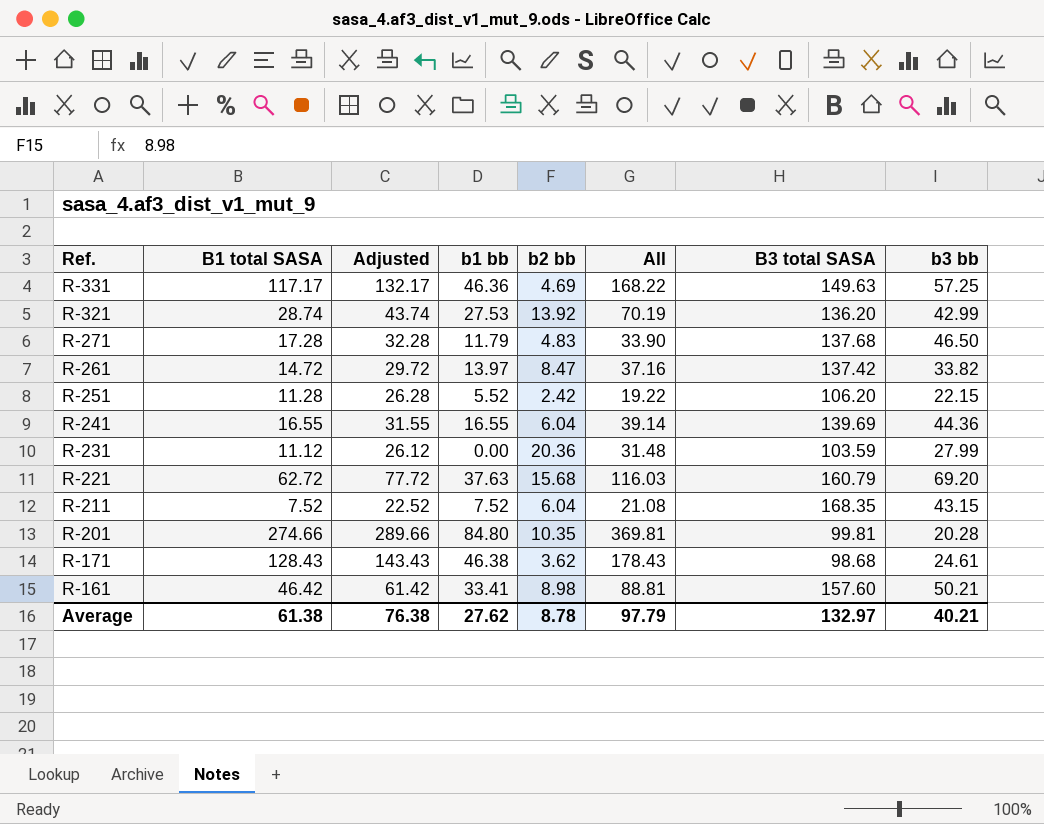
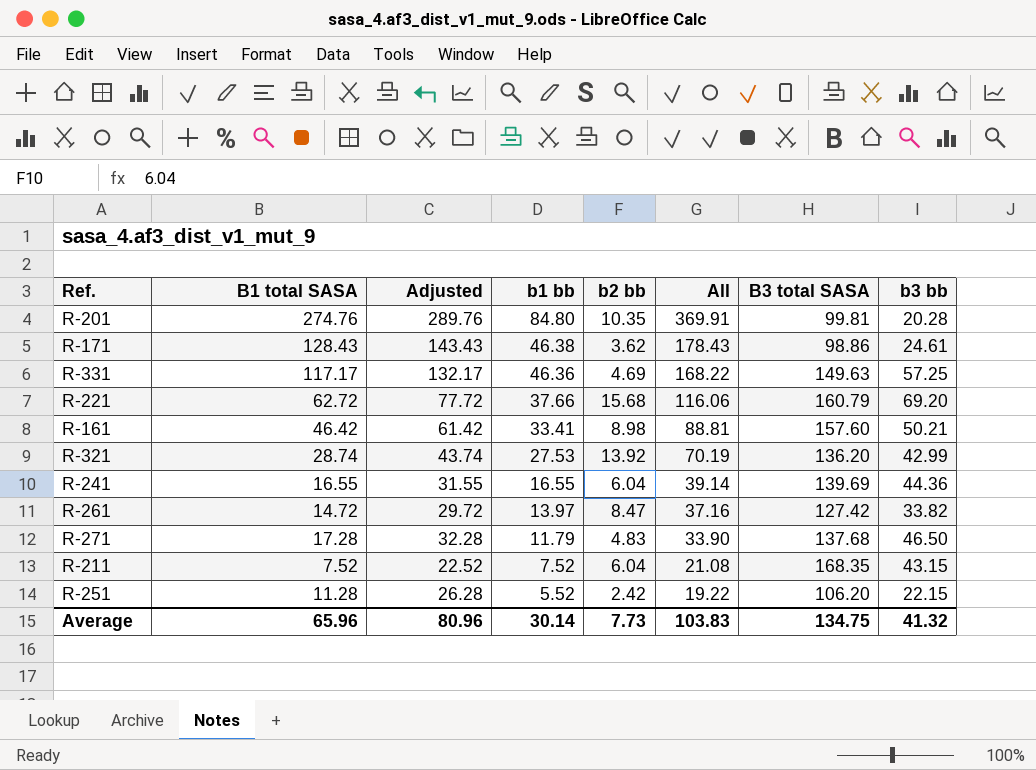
row order: Ref. descending -> b1 bb descending
row R-231: 11.12 | 26.12 | 0.00 | 20.36 | 31.48 | 103.59 | 27.99 -> none
R-201 | B1 total SASA: 274.66 -> 274.76
R-201 | Adjusted: 289.66 -> 289.76
R-201 | All: 369.81 -> 369.91
R-171 | B3 total SASA: 98.68 -> 98.86
R-221 | b1 bb: 37.63 -> 37.66
R-221 | All: 116.03 -> 116.06
R-261 | B3 total SASA: 137.42 -> 127.42
Average | B1 total SASA: 61.38 -> 65.96
Average | Adjusted: 76.38 -> 80.96
Average | b1 bb: 27.62 -> 30.14
Average | b2 bb: 8.78 -> 7.73
Average | All: 97.79 -> 103.83
Average | B3 total SASA: 132.97 -> 134.75
Average | b3 bb: 40.21 -> 41.32

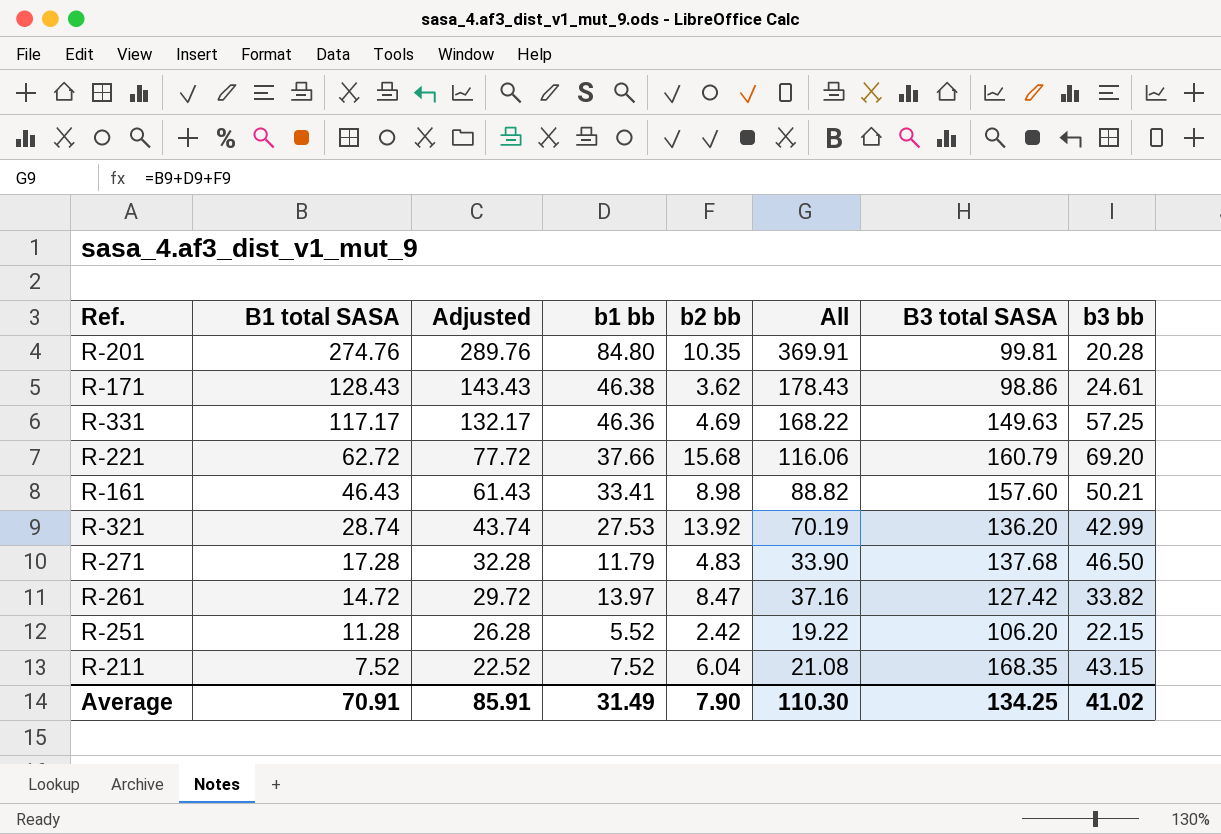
row order: b1 bb descending -> B1 total SASA descending
row R-241: 16.55 | 31.55 | 16.55 | 6.04 | 39.14 | 139.69 | 44.36 -> none
R-161 | B1 total SASA: 46.42 -> 46.43
R-161 | Adjusted: 61.42 -> 61.43
R-161 | All: 88.81 -> 88.82
Average | B1 total SASA: 65.96 -> 70.91
Average | Adjusted: 80.96 -> 85.91
Average | b1 bb: 30.14 -> 31.49
Average | b2 bb: 7.73 -> 7.90
Average | All: 103.83 -> 110.30
Average | B3 total SASA: 134.75 -> 134.25
Average | b3 bb: 41.32 -> 41.02

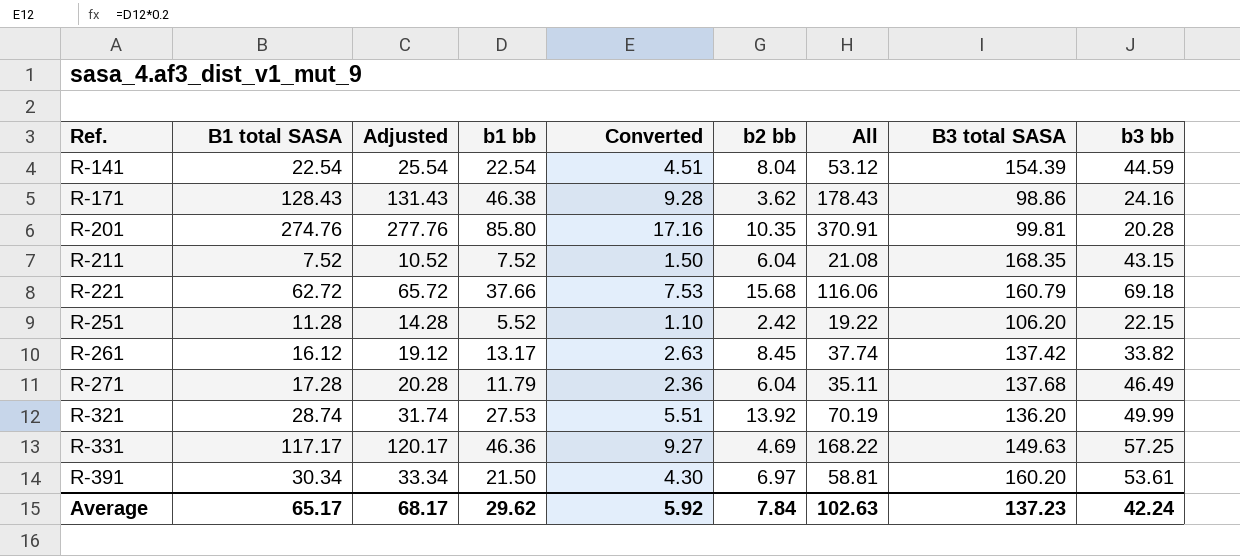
row order: B1 total SASA descending -> Ref. ascending
column Adjusted | formula: [B1 total SASA] + 15 -> [B1 total SASA] + 3
column Converted | formula: none -> [b1 bb] * 0.2
row R-161: 46.43 | 61.43 | 33.41 | 8.98 | 88.82 | 157.60 | 50.21 -> none
row R-141: none -> 22.54 | 25.54 | 22.54 | 4.51 | 8.04 | 53.12 | 154.39 | 44.59
R-171 | b3 bb: 24.61 -> 24.16
R-201 | b1 bb: 84.80 -> 85.80
R-201 | All: 369.91 -> 370.91
R-221 | b3 bb: 69.20 -> 69.18
R-261 | B1 total SASA: 14.72 -> 16.12
R-261 | b1 bb: 13.97 -> 13.17
R-261 | b2 bb: 8.47 -> 8.45
R-261 | All: 37.16 -> 37.74
R-261 | B3 total SASA: 127.42 -> 137.42
R-271 | b2 bb: 4.83 -> 6.04
R-271 | All: 33.90 -> 35.11
R-271 | b3 bb: 46.50 -> 46.49
R-321 | b3 bb: 42.99 -> 49.99
row R-391: none -> 30.34 | 33.34 | 21.50 | 4.30 | 6.97 | 58.81 | 160.20 | 53.61
Average | B1 total SASA: 70.91 -> 65.17
Average | Adjusted: 85.91 -> 68.17
Average | b1 bb: 31.49 -> 29.62
Average | b2 bb: 7.90 -> 7.84
Average | All: 110.30 -> 102.63
Average | B3 total SASA: 134.25 -> 137.23
Average | b3 bb: 41.02 -> 42.24

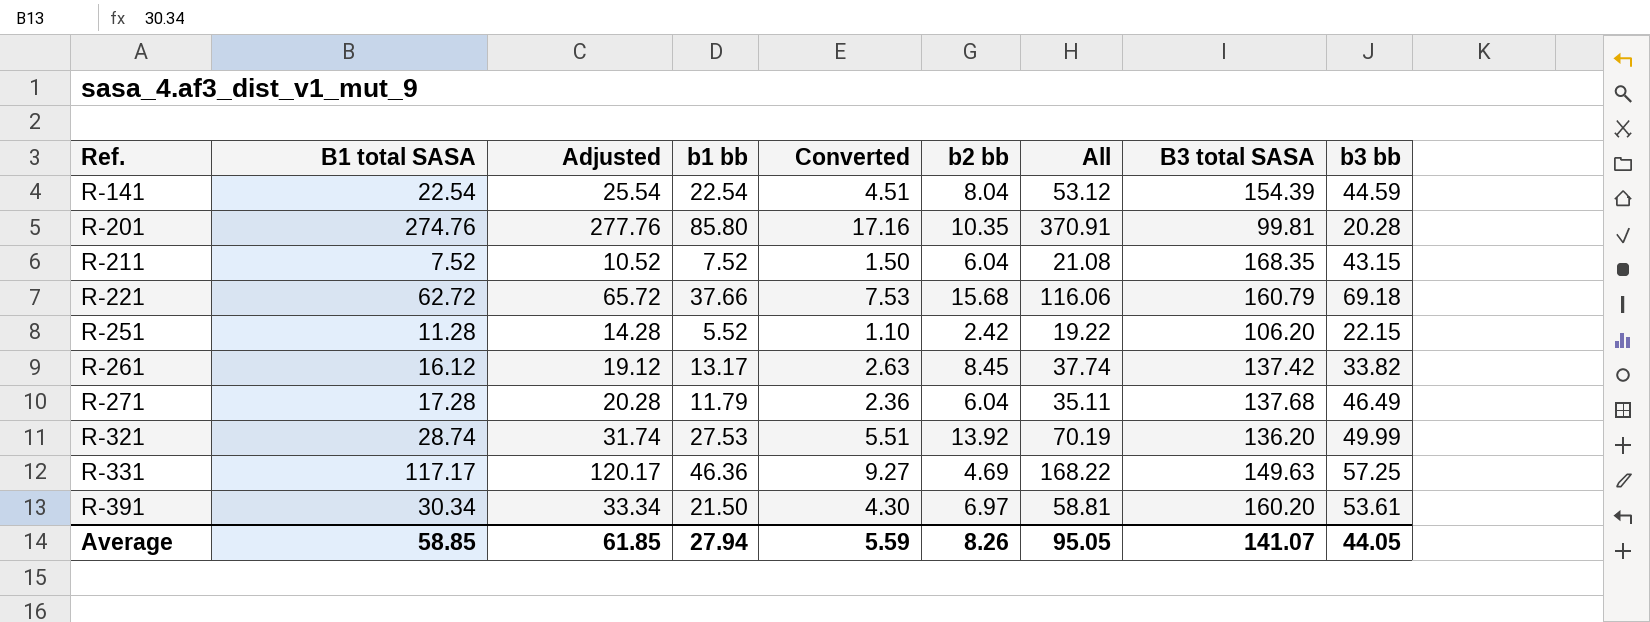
row R-171: 128.43 | 131.43 | 46.38 | 9.28 | 3.62 | 178.43 | 98.86 | 24.16 -> none
Average | B1 total SASA: 65.17 -> 58.85
Average | Adjusted: 68.17 -> 61.85
Average | b1 bb: 29.62 -> 27.94
Average | Converted: 5.92 -> 5.59
Average | b2 bb: 7.84 -> 8.26
Average | All: 102.63 -> 95.05
Average | B3 total SASA: 137.23 -> 141.07
Average | b3 bb: 42.24 -> 44.05

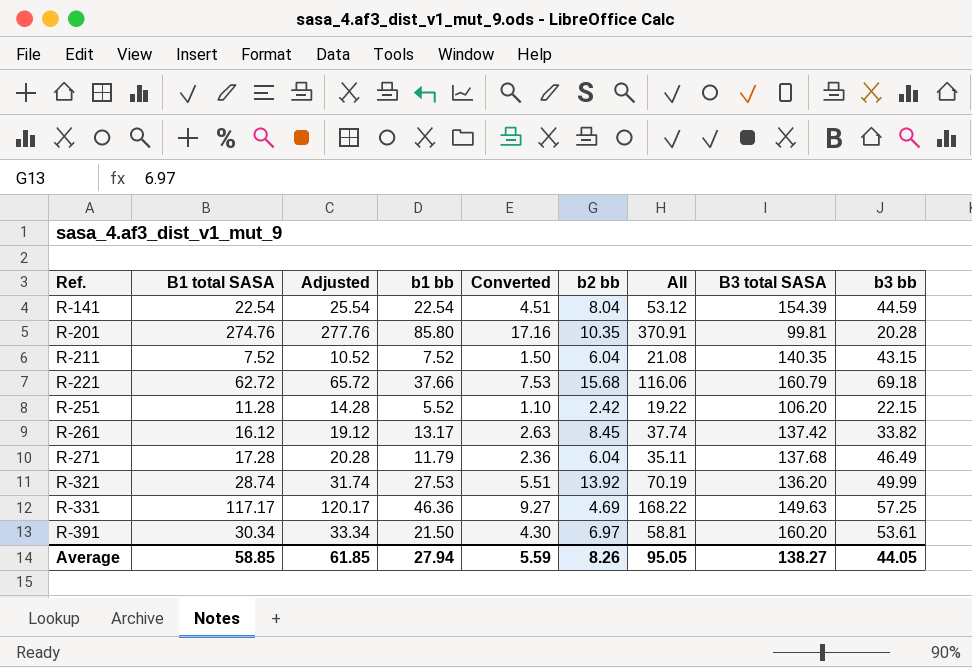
R-211 | B3 total SASA: 168.35 -> 140.35
Average | B3 total SASA: 141.07 -> 138.27

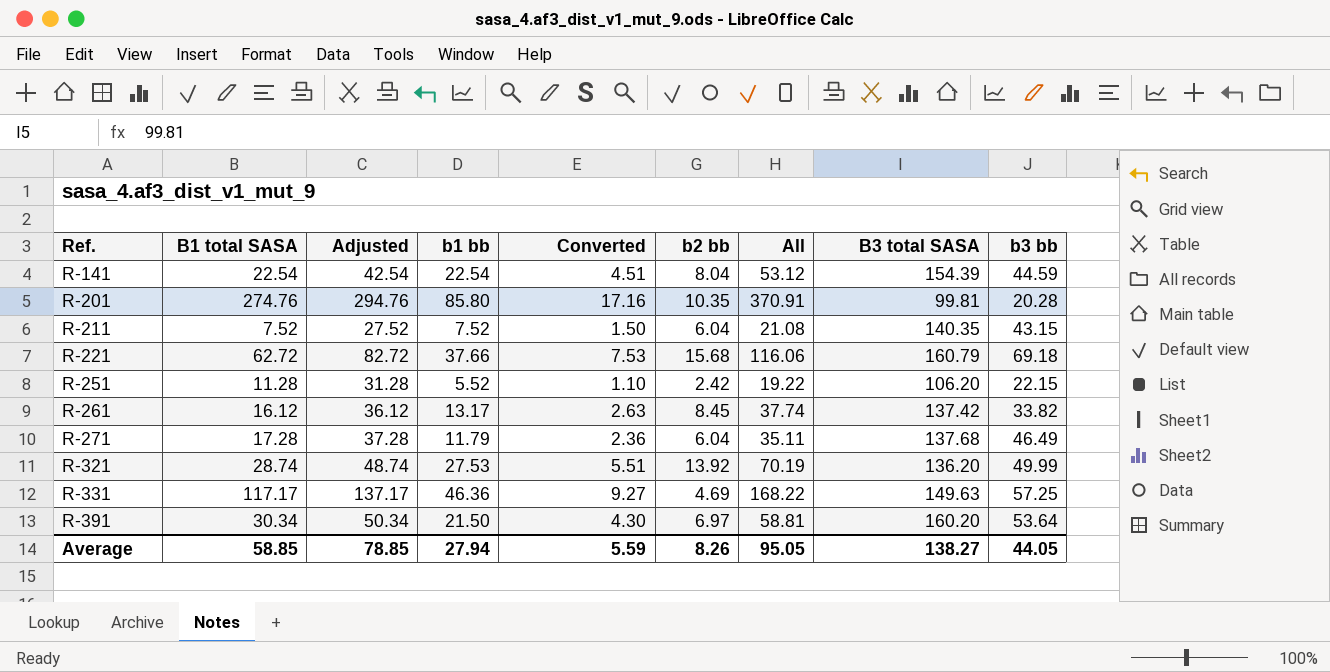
column Adjusted | formula: [B1 total SASA] + 3 -> [B1 total SASA] + 20
R-391 | b3 bb: 53.61 -> 53.64
Average | Adjusted: 61.85 -> 78.85

